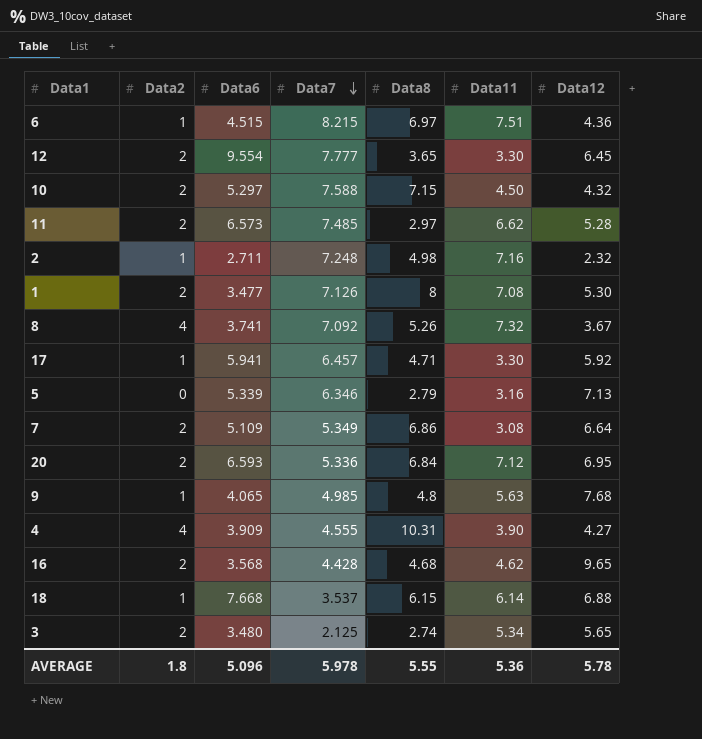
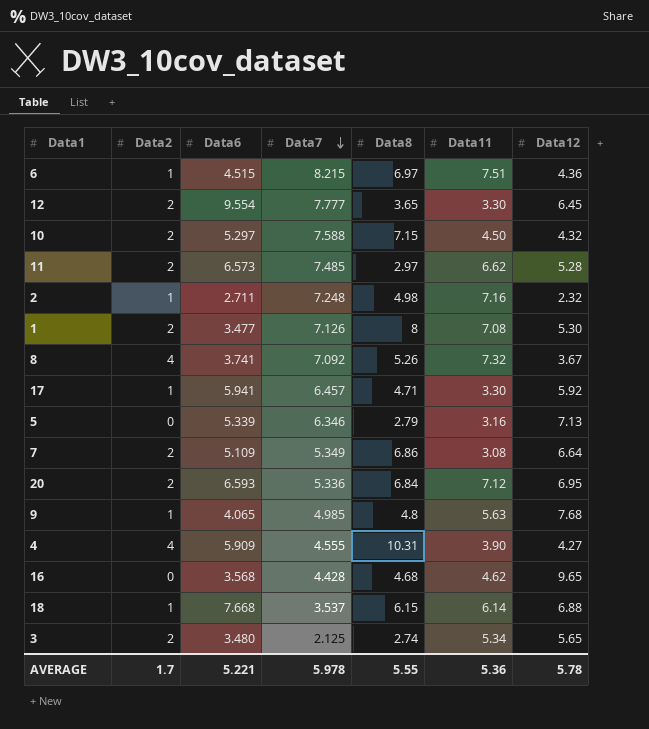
4 | Data6: 3.909 -> 5.909
16 | Data2: 2 -> 0
AVERAGE | Data2: 1.8 -> 1.7
AVERAGE | Data6: 5.096 -> 5.221

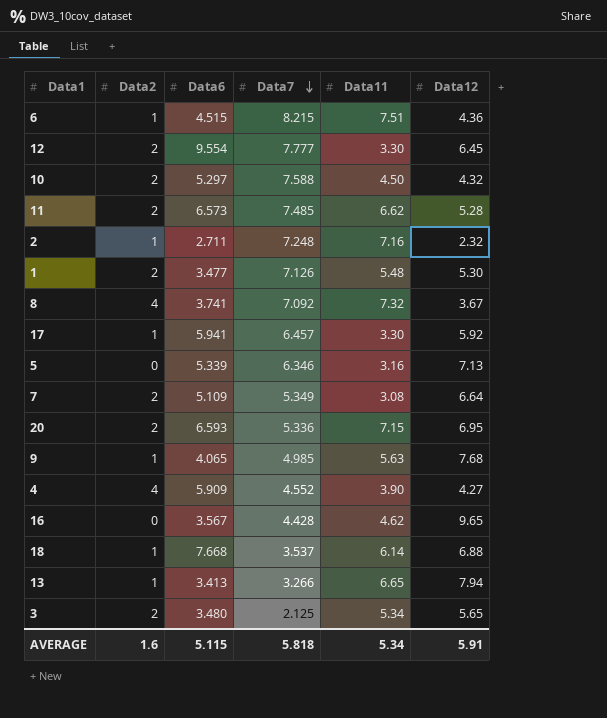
column Data8 | position: 5 -> none
1 | Data11: 7.08 -> 5.48
20 | Data11: 7.12 -> 7.15
4 | Data7: 4.555 -> 4.552
16 | Data6: 3.568 -> 3.567
row 13: none -> 1 | 3.413 | 3.266 | 6.65 | 7.94
AVERAGE | Data2: 1.7 -> 1.6
AVERAGE | Data6: 5.221 -> 5.115
AVERAGE | Data7: 5.978 -> 5.818
AVERAGE | Data11: 5.36 -> 5.34
AVERAGE | Data12: 5.78 -> 5.91

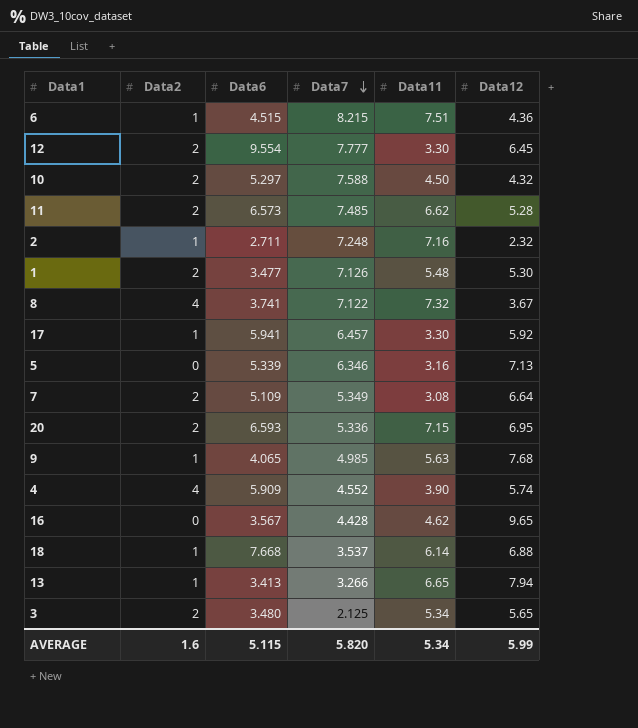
8 | Data7: 7.092 -> 7.122
4 | Data12: 4.27 -> 5.74
AVERAGE | Data7: 5.818 -> 5.820
AVERAGE | Data12: 5.91 -> 5.99

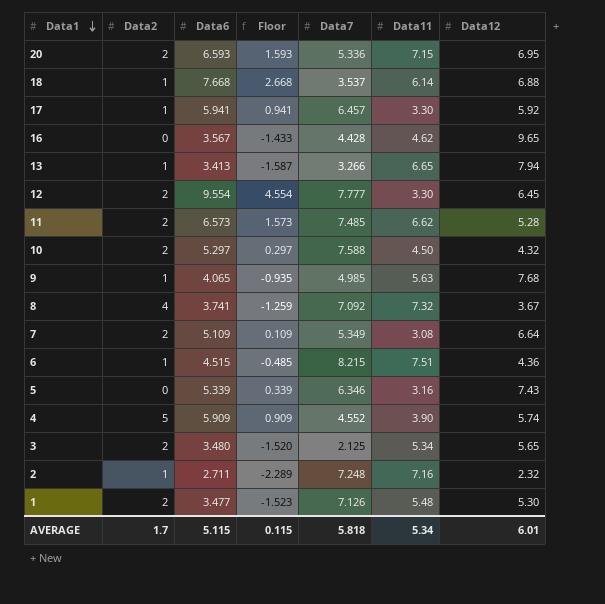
row order: Data7 descending -> Data1 descending
column Floor | formula: none -> [Data6] - 5
8 | Data7: 7.122 -> 7.092
5 | Data12: 7.13 -> 7.43
4 | Data2: 4 -> 5
AVERAGE | Data2: 1.6 -> 1.7
AVERAGE | Data7: 5.820 -> 5.818
AVERAGE | Data12: 5.99 -> 6.01

